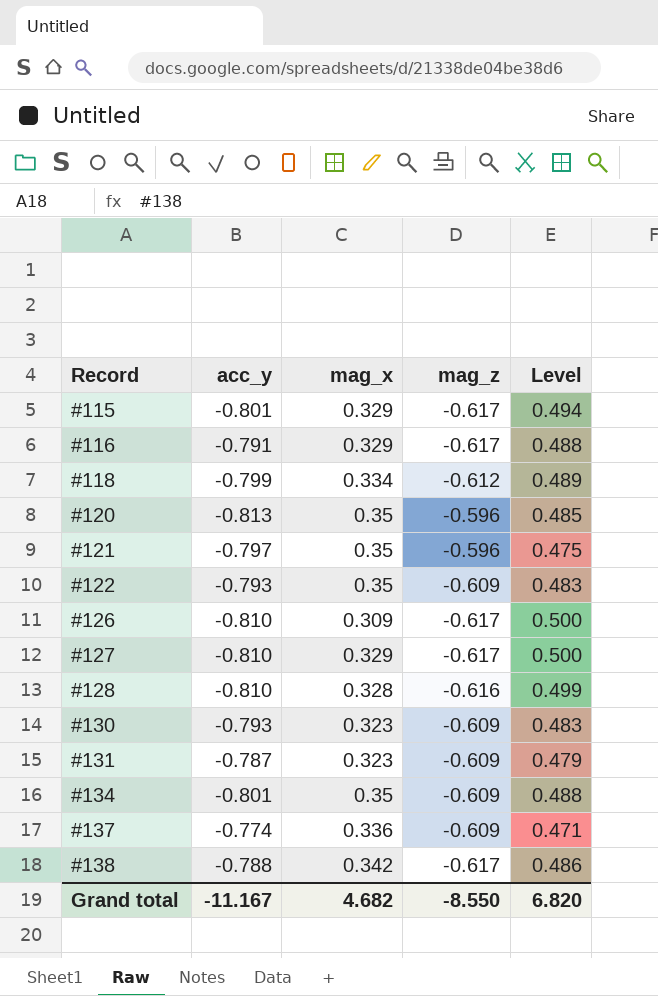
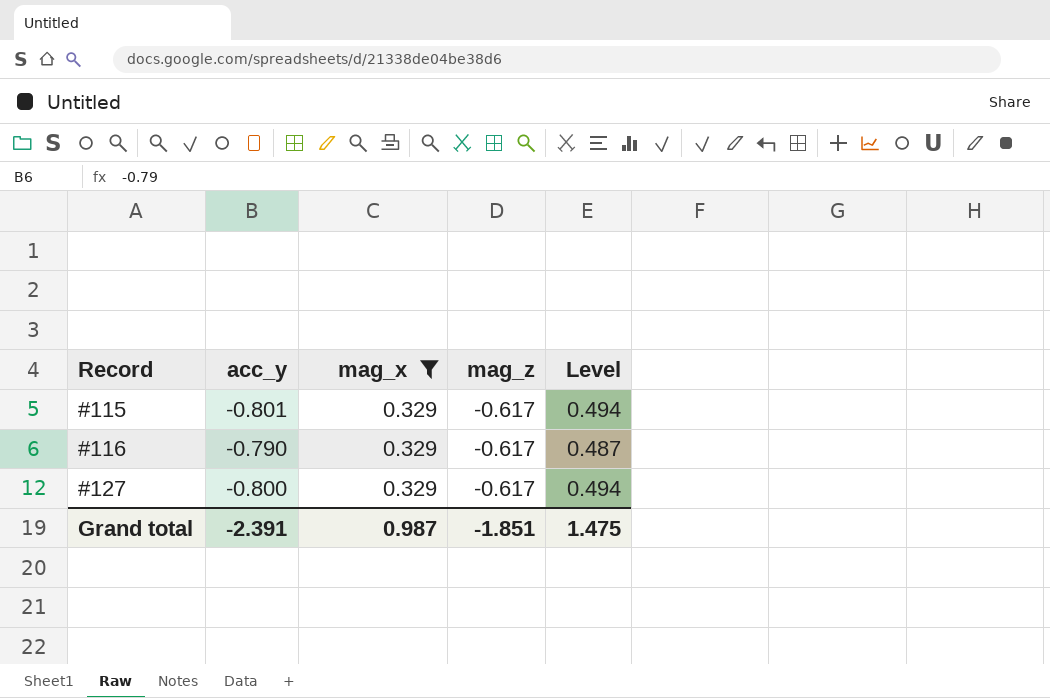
filter: none -> mag_x = 0.329
#116 | acc_y: -0.791 -> -0.790
#116 | Level: 0.488 -> 0.487
#127 | acc_y: -0.810 -> -0.800
#127 | Level: 0.500 -> 0.494
Grand total | acc_y: -11.167 -> -2.391
Grand total | mag_x: 4.682 -> 0.987
Grand total | mag_z: -8.550 -> -1.851
Grand total | Level: 6.820 -> 1.475

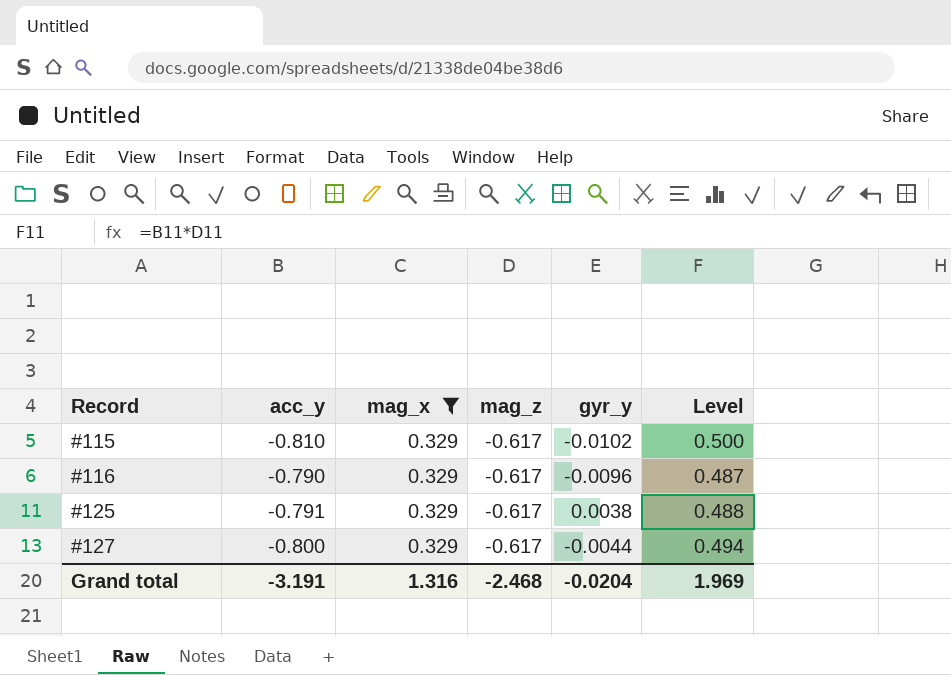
column gyr_y | position: none -> 5
#115 | acc_y: -0.801 -> -0.810
#115 | Level: 0.494 -> 0.500
row #125: none -> -0.791 | 0.329 | -0.617 | 0.0038 | 0.488
Grand total | acc_y: -2.391 -> -3.191
Grand total | mag_x: 0.987 -> 1.316
Grand total | mag_z: -1.851 -> -2.468
Grand total | Level: 1.475 -> 1.969

